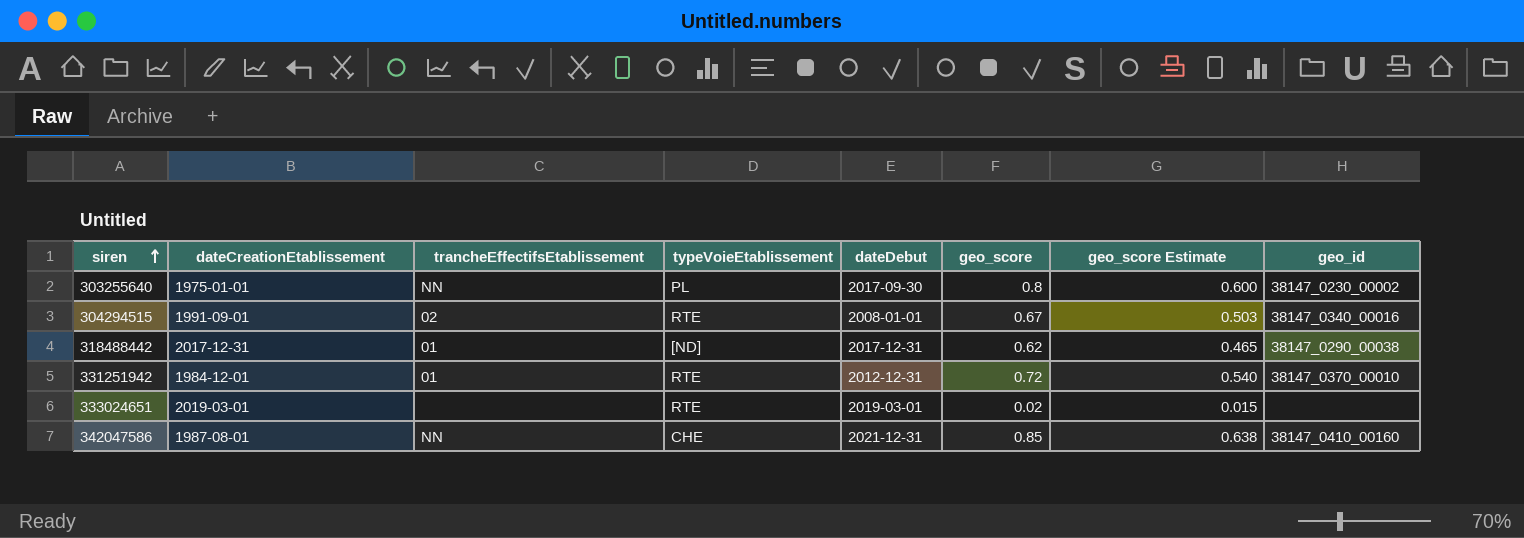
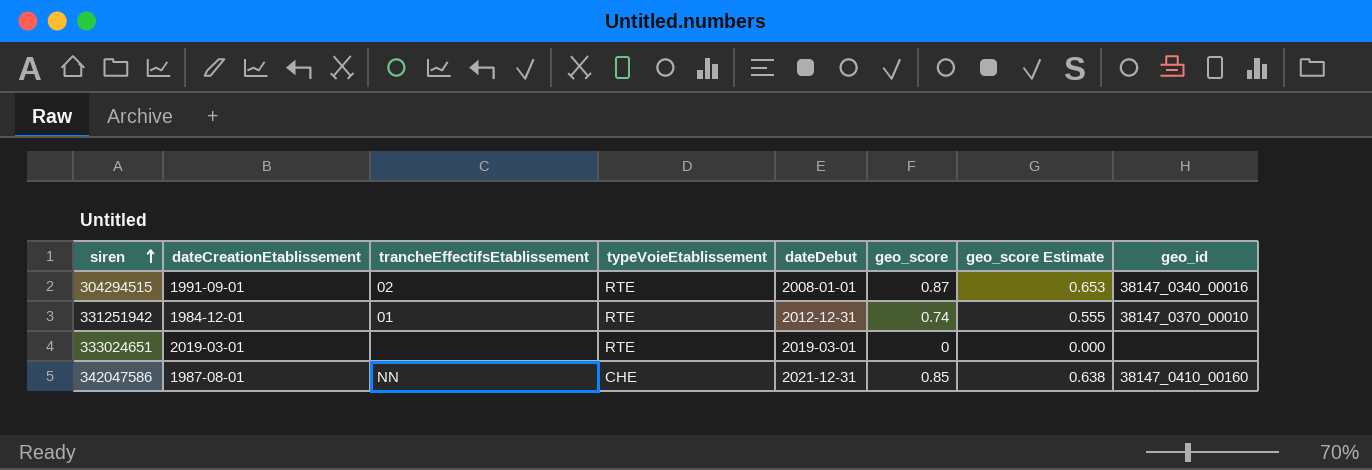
row 303255640: 1975-01-01 | NN | PL | 2017-09-30 | 0.8 | 0.600 | 38147_0230_00002 -> none
row 318488442: 2017-12-31 | 01 | [ND] | 2017-12-31 | 0.62 | 0.465 | 38147_0290_00038 -> none
304294515 | geo_score: 0.67 -> 0.87
304294515 | geo_score Estimate: 0.503 -> 0.653
331251942 | geo_score: 0.72 -> 0.74
331251942 | geo_score Estimate: 0.540 -> 0.555
333024651 | geo_score: 0.02 -> 0
333024651 | geo_score Estimate: 0.015 -> 0.000

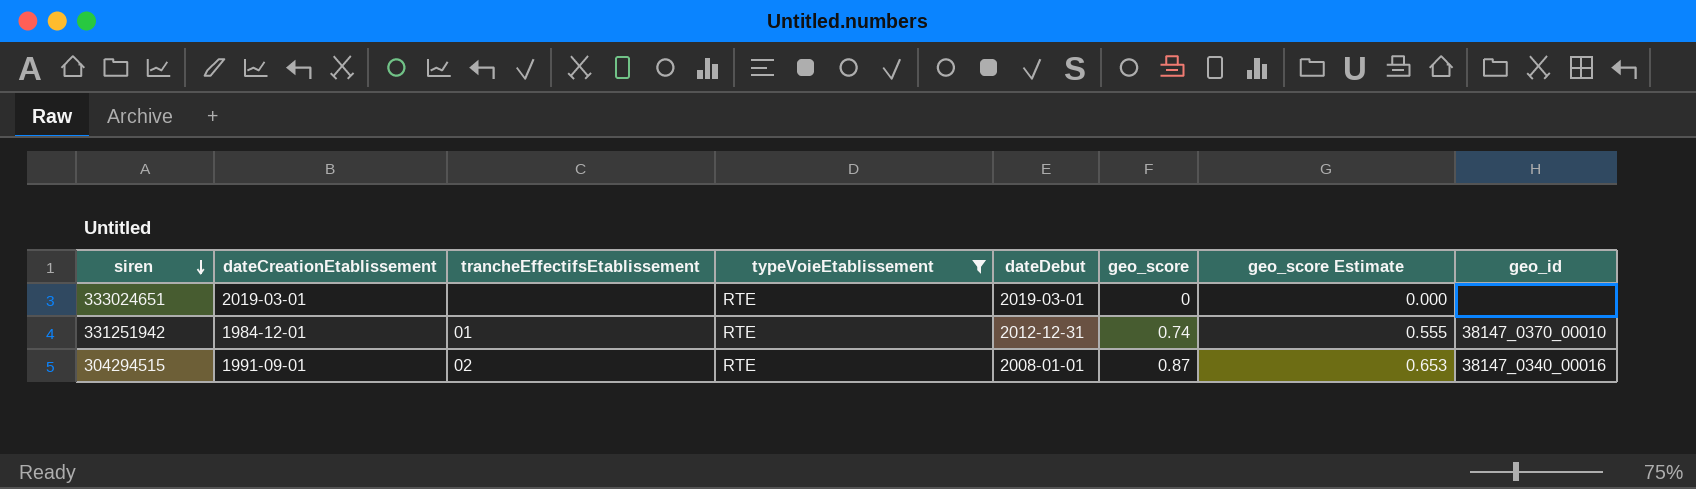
filter: none -> typeVoieEtablissement = RTE
row order: siren ascending -> siren descending

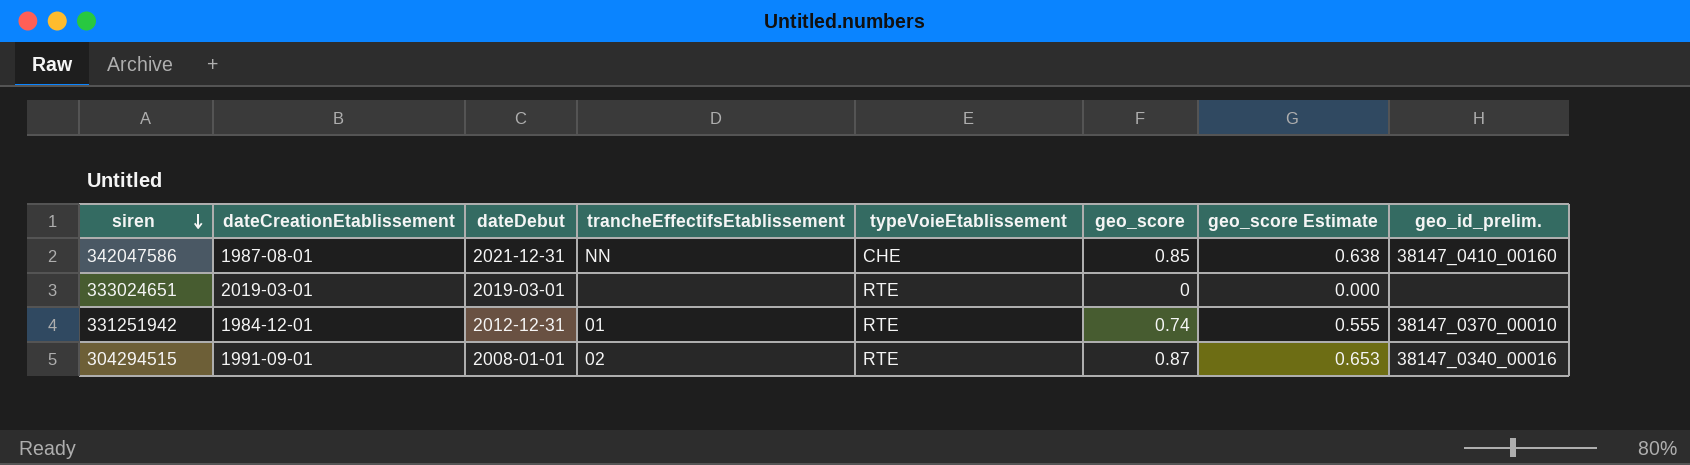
filter: typeVoieEtablissement = RTE -> none
column dateDebut | position: 5 -> 3
column name: geo_id -> geo_id_prelim.

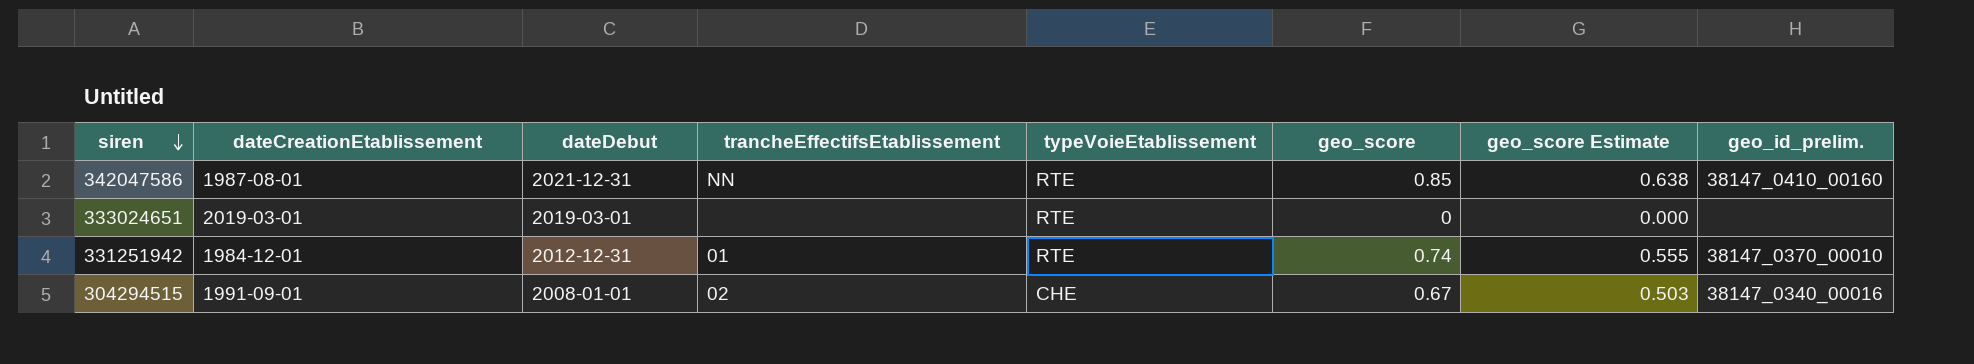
342047586 | typeVoieEtablissement: CHE -> RTE
304294515 | typeVoieEtablissement: RTE -> CHE
304294515 | geo_score: 0.87 -> 0.67
304294515 | geo_score Estimate: 0.653 -> 0.503

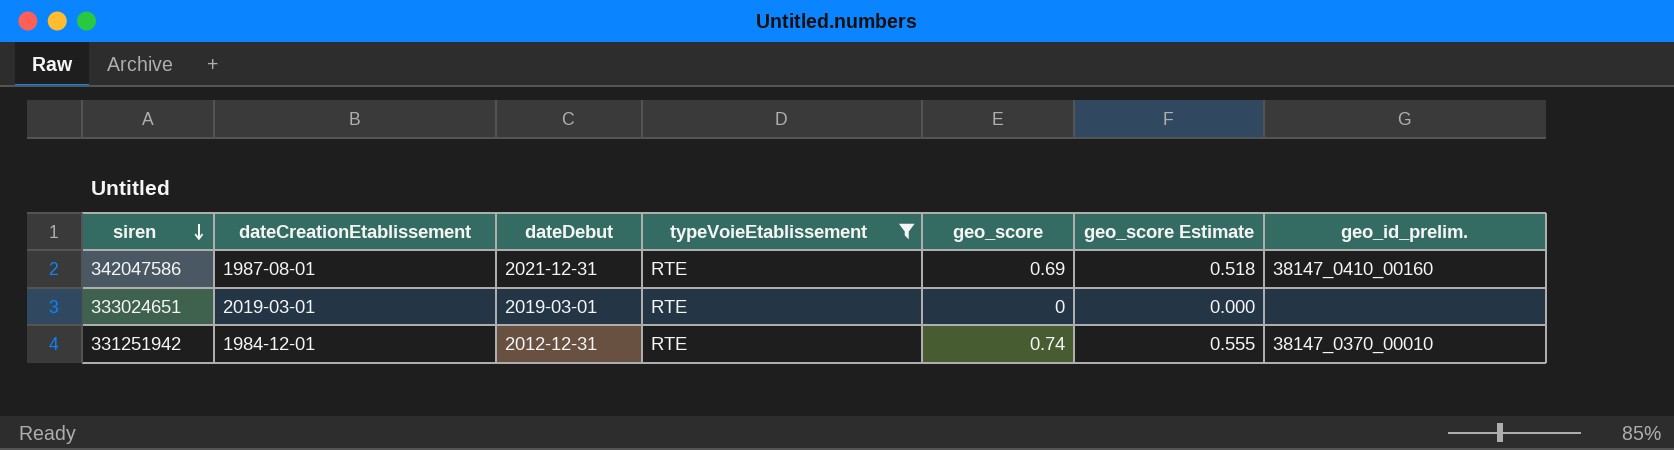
filter: none -> typeVoieEtablissement = RTE
column trancheEffectifsEtablissement | position: 4 -> none
342047586 | geo_score: 0.85 -> 0.69
342047586 | geo_score Estimate: 0.638 -> 0.518

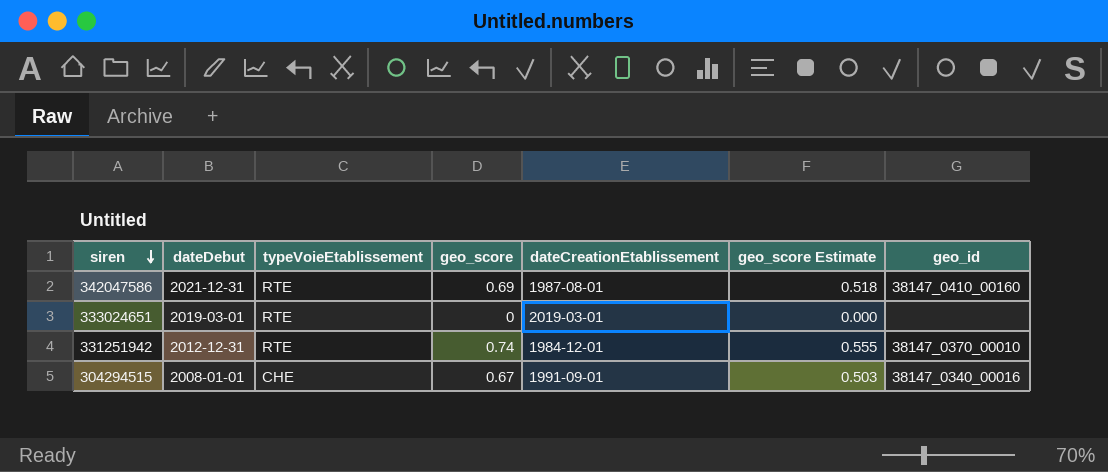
filter: typeVoieEtablissement = RTE -> none
column dateCreationEtablissement | position: 2 -> 5
column name: geo_id_prelim. -> geo_id

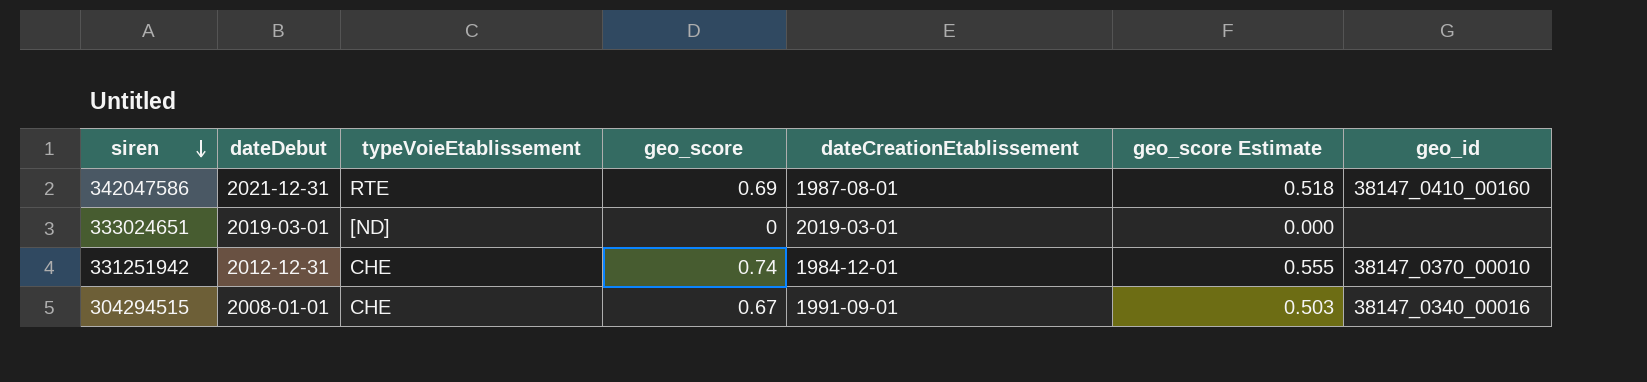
333024651 | typeVoieEtablissement: RTE -> [ND]
331251942 | typeVoieEtablissement: RTE -> CHE

